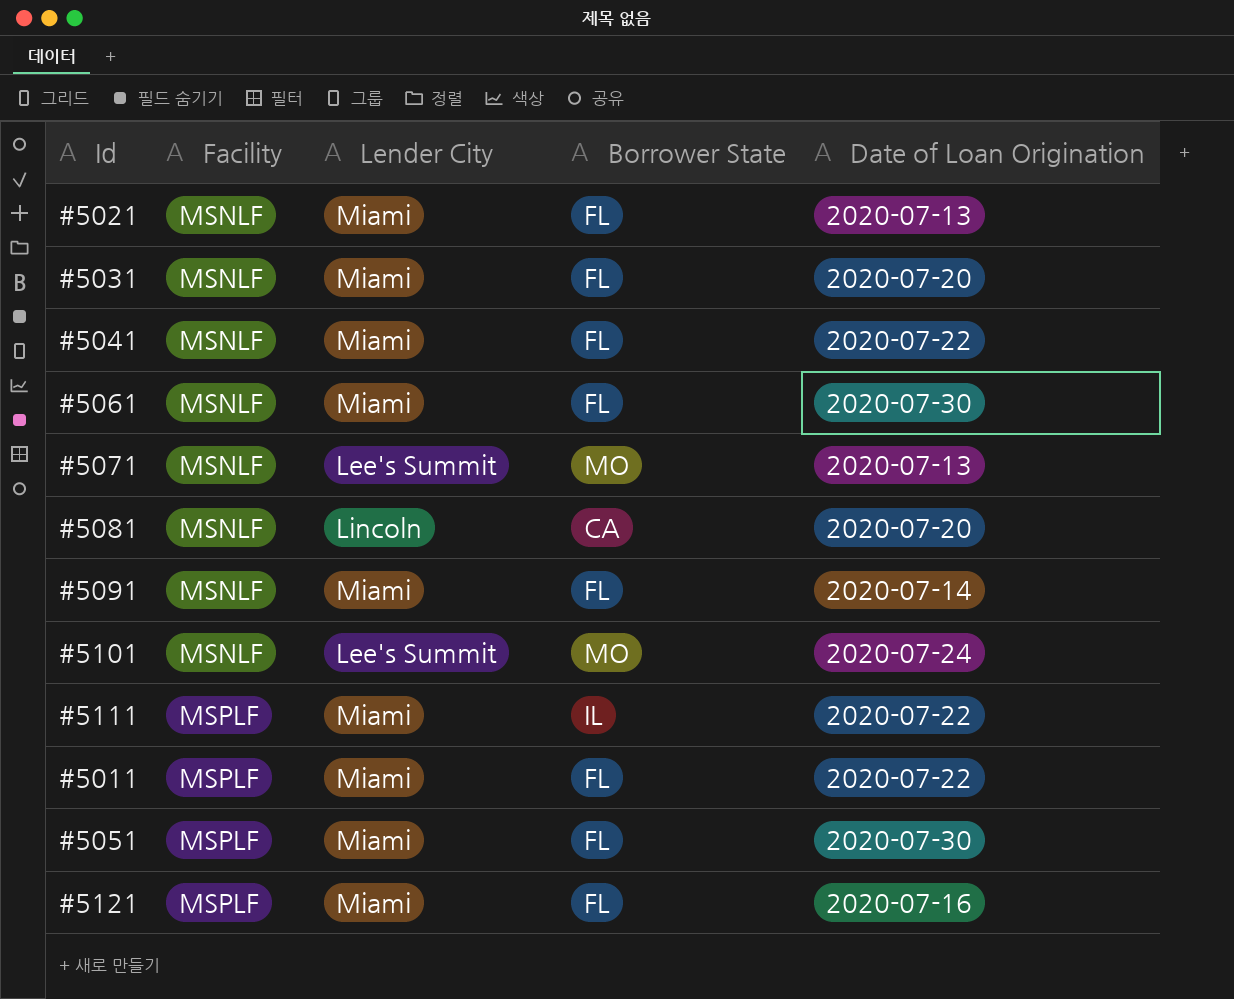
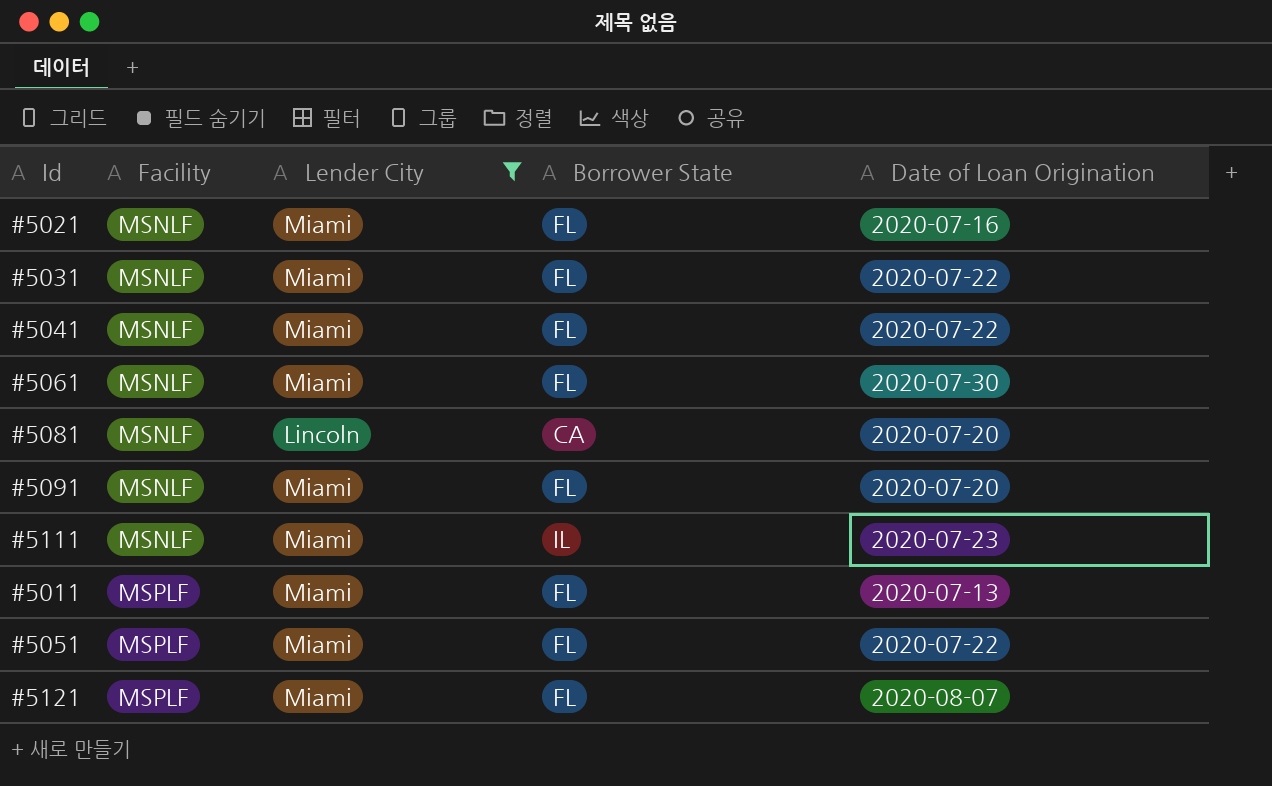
filter: none -> Lender City != Lee's Summit
#5021 | Date of Loan Origination: 2020-07-13 -> 2020-07-16
#5031 | Date of Loan Origination: 2020-07-20 -> 2020-07-22
#5091 | Date of Loan Origination: 2020-07-14 -> 2020-07-20
#5111 | Facility: MSPLF -> MSNLF
#5111 | Date of Loan Origination: 2020-07-22 -> 2020-07-23
#5011 | Date of Loan Origination: 2020-07-22 -> 2020-07-13
#5051 | Date of Loan Origination: 2020-07-30 -> 2020-07-22
#5121 | Date of Loan Origination: 2020-07-16 -> 2020-08-07

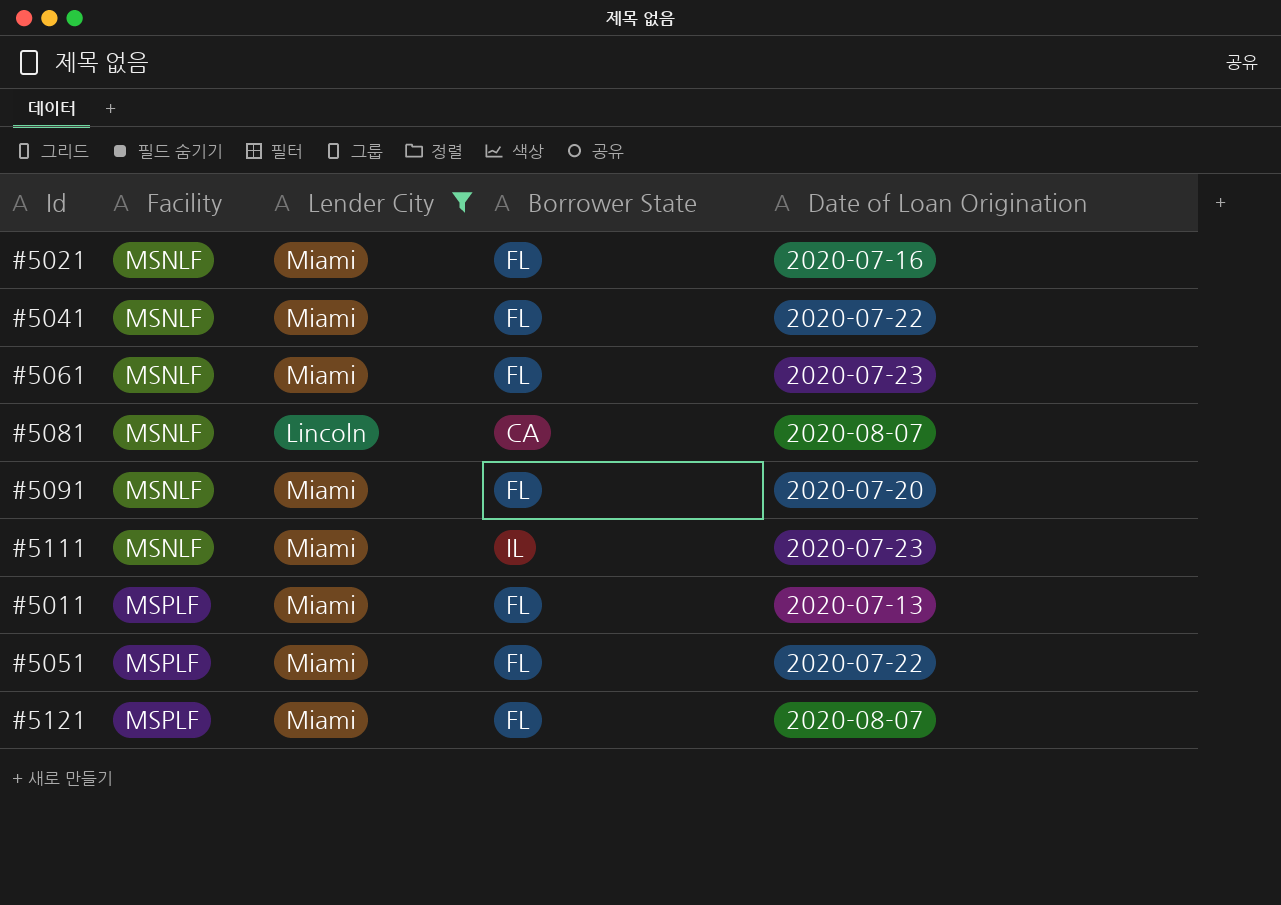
row #5031: MSNLF | Miami | FL | 2020-07-22 -> none
#5061 | Date of Loan Origination: 2020-07-30 -> 2020-07-23
#5081 | Date of Loan Origination: 2020-07-20 -> 2020-08-07

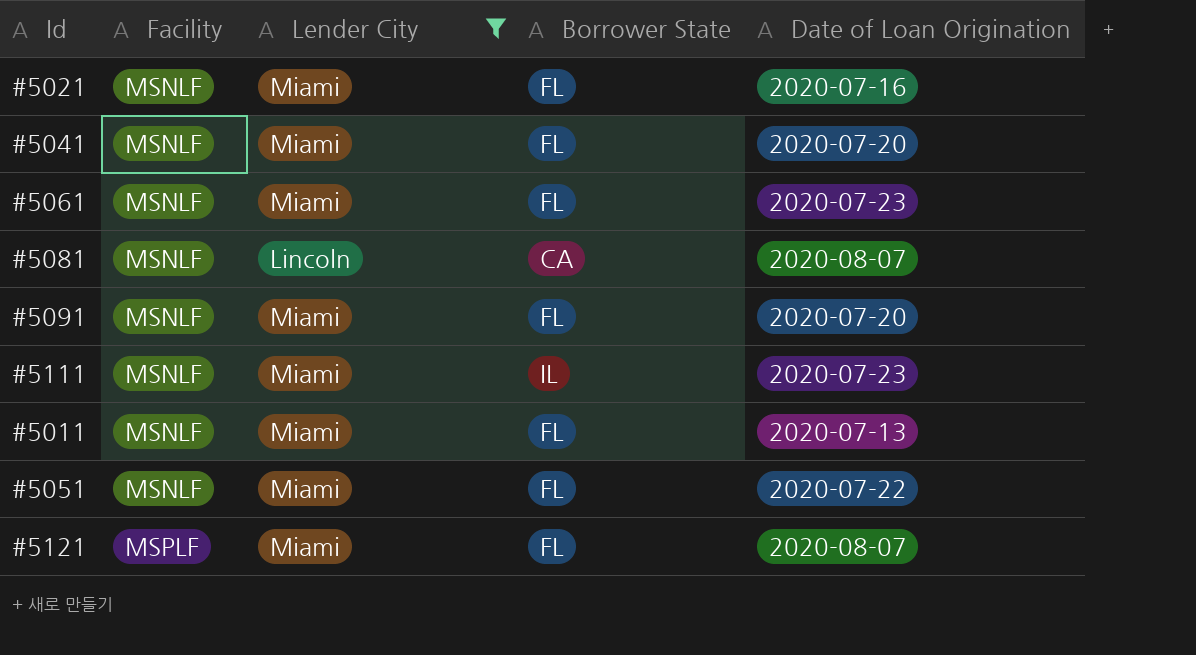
#5041 | Date of Loan Origination: 2020-07-22 -> 2020-07-20
#5011 | Facility: MSPLF -> MSNLF
#5051 | Facility: MSPLF -> MSNLF

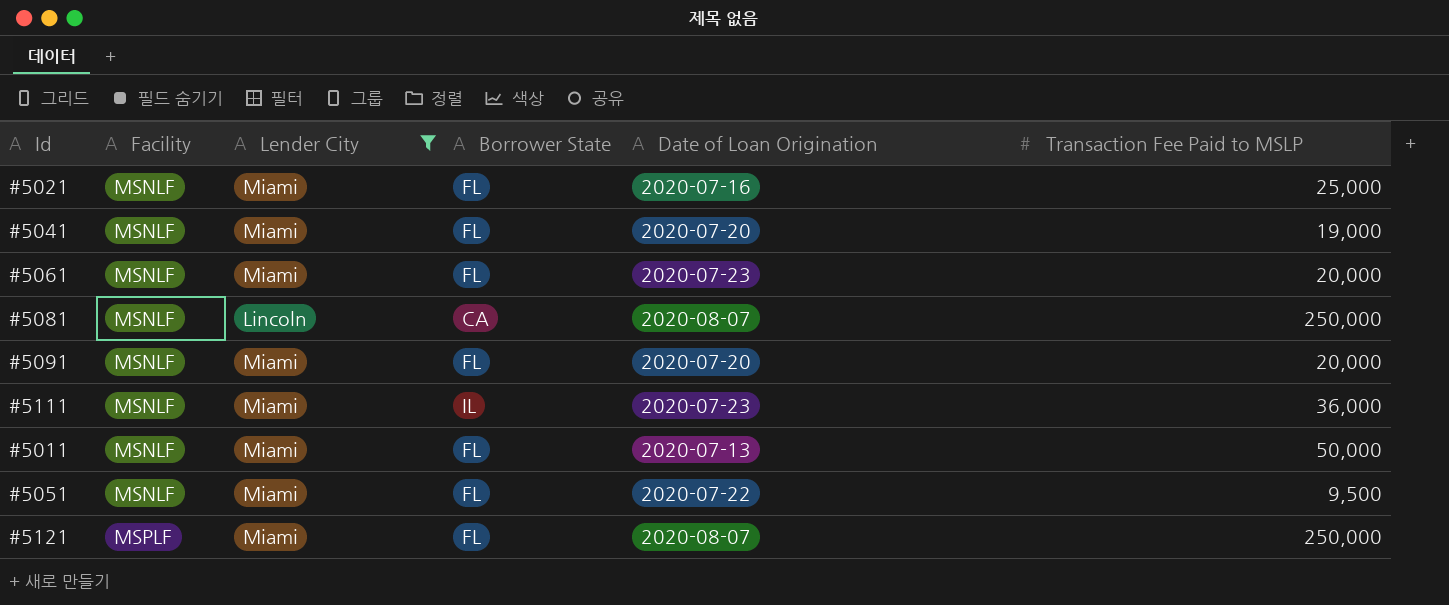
column Transaction Fee Paid to MSLP | position: none -> 6

